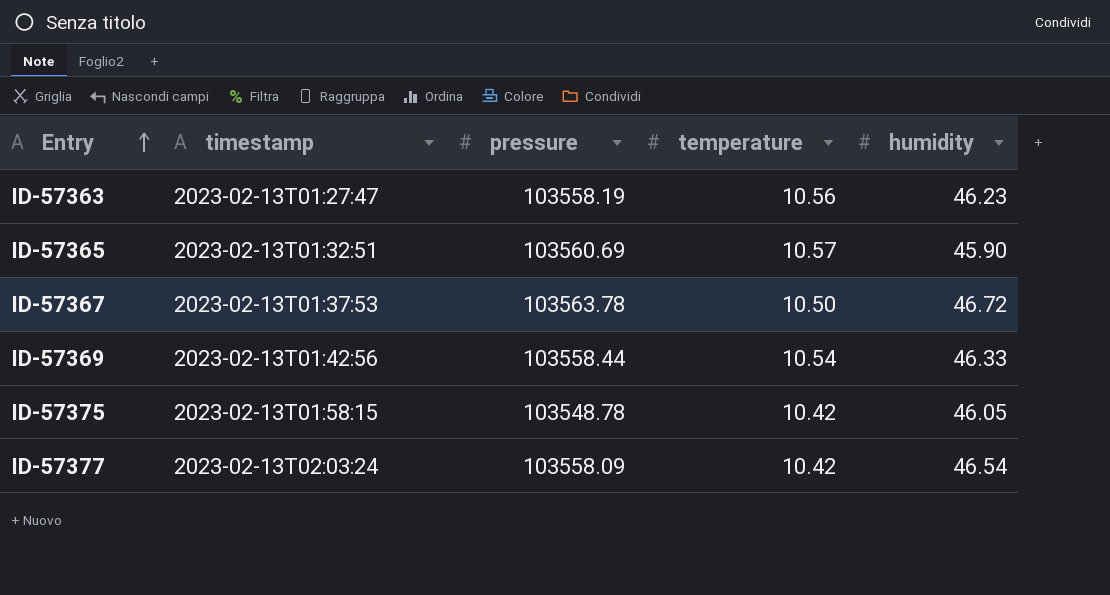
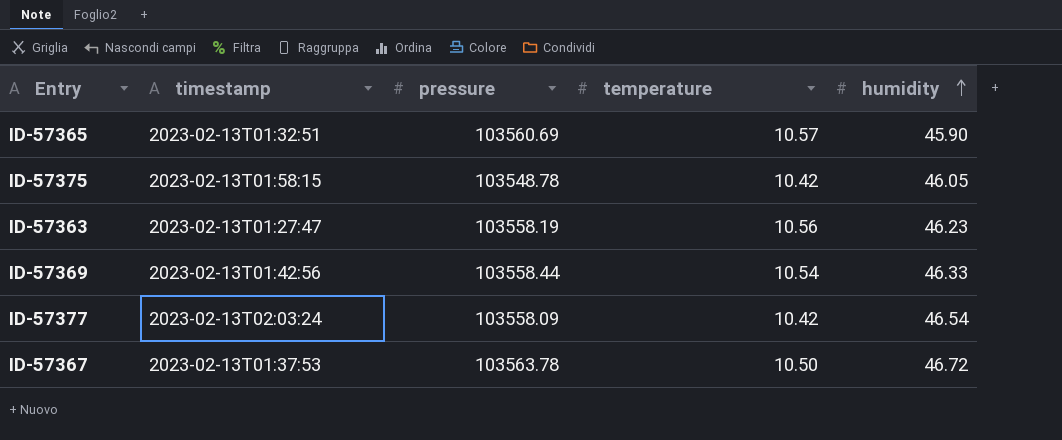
row order: Entry ascending -> humidity ascending

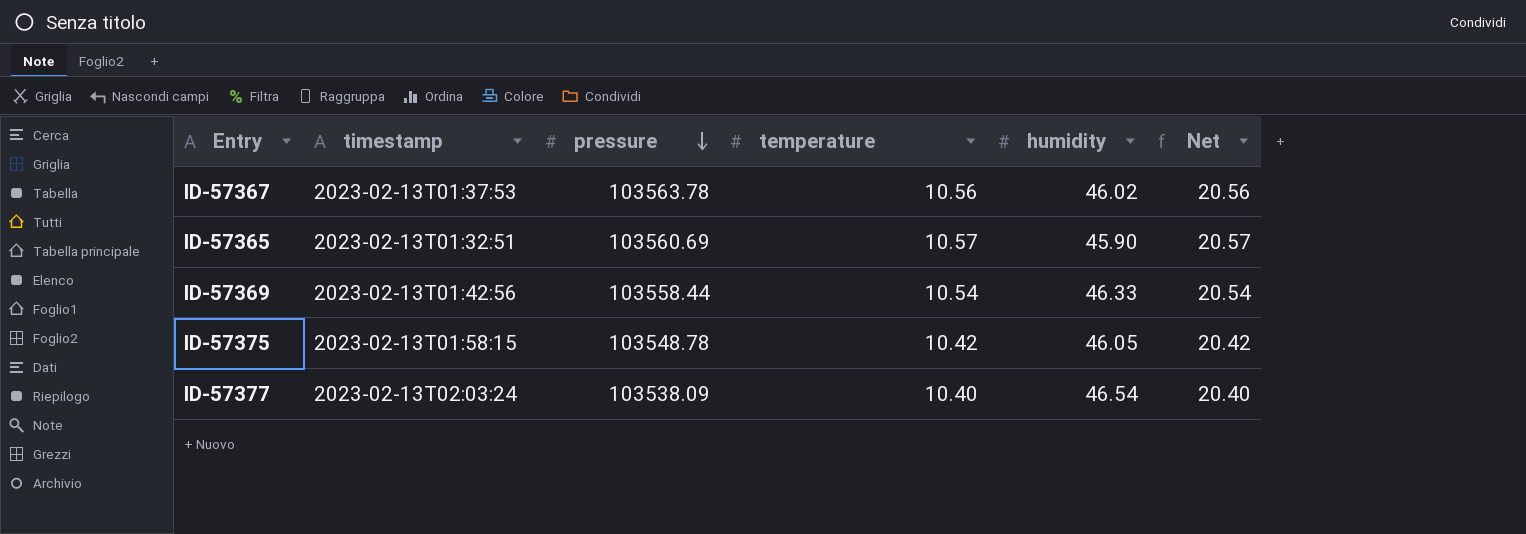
row order: humidity ascending -> pressure descending
column Net | formula: none -> [temperature] + 10
row ID-57363: 2023-02-13T01:27:47 | 103558.19 | 10.56 | 46.23 -> none
ID-57367 | temperature: 10.50 -> 10.56
ID-57367 | humidity: 46.72 -> 46.02
ID-57377 | pressure: 103558.09 -> 103538.09
ID-57377 | temperature: 10.42 -> 10.40

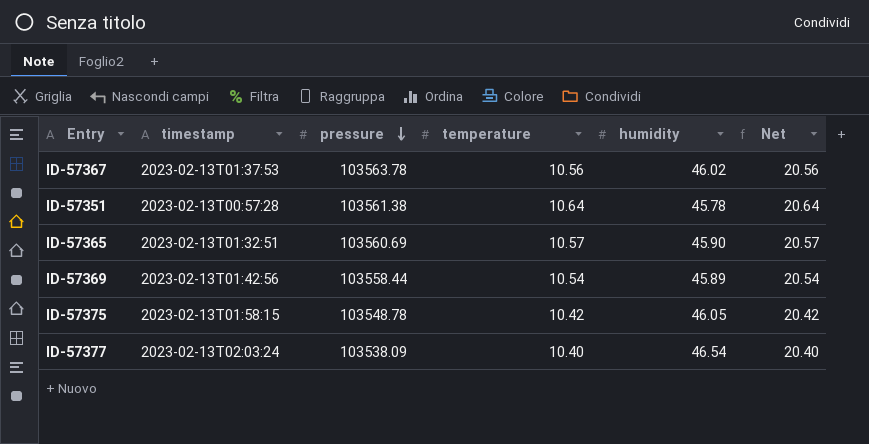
row ID-57351: none -> 2023-02-13T00:57:28 | 103561.38 | 10.64 | 45.78 | 20.64
ID-57369 | humidity: 46.33 -> 45.89

